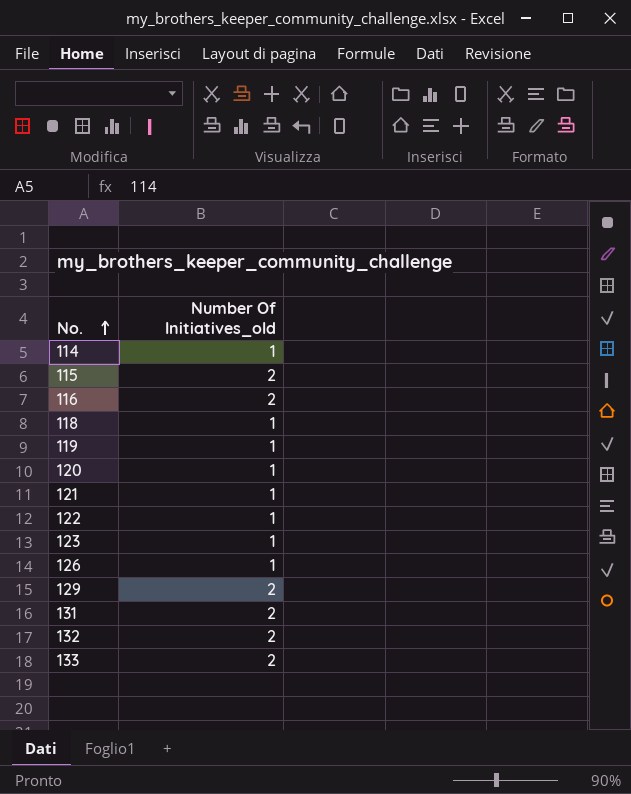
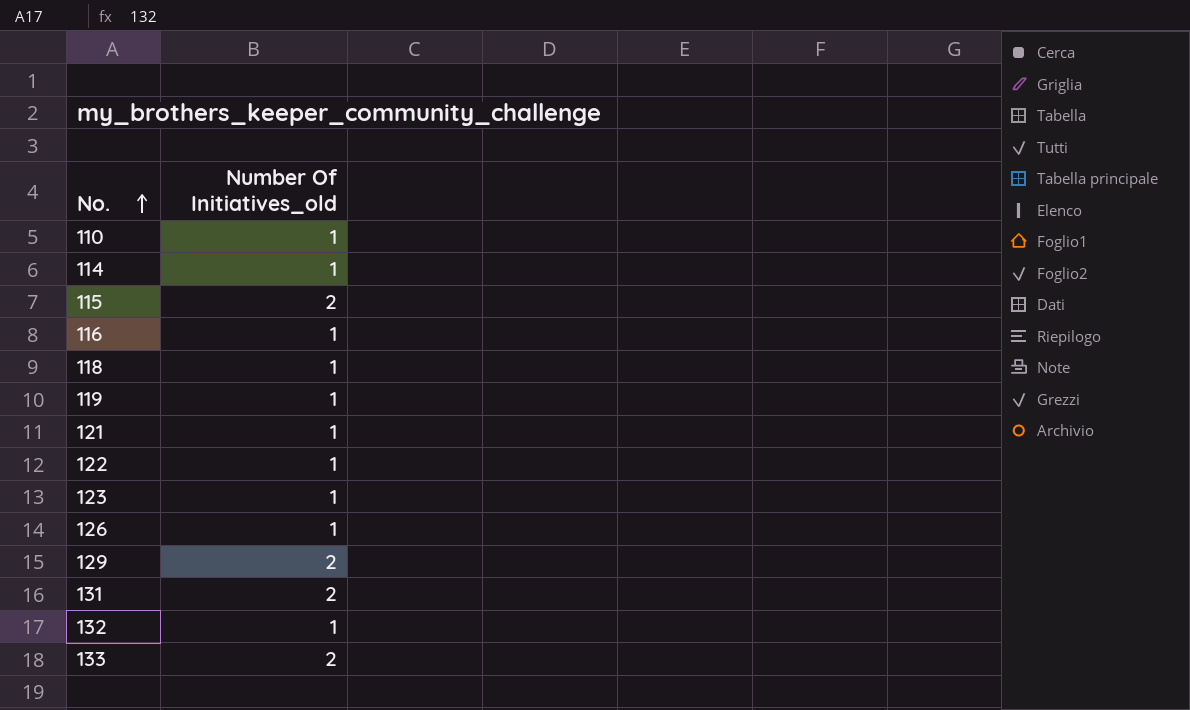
row 120: 1 -> none
row 110: none -> 1
116 | Number Of Initiatives_old: 2 -> 1
132 | Number Of Initiatives_old: 2 -> 1

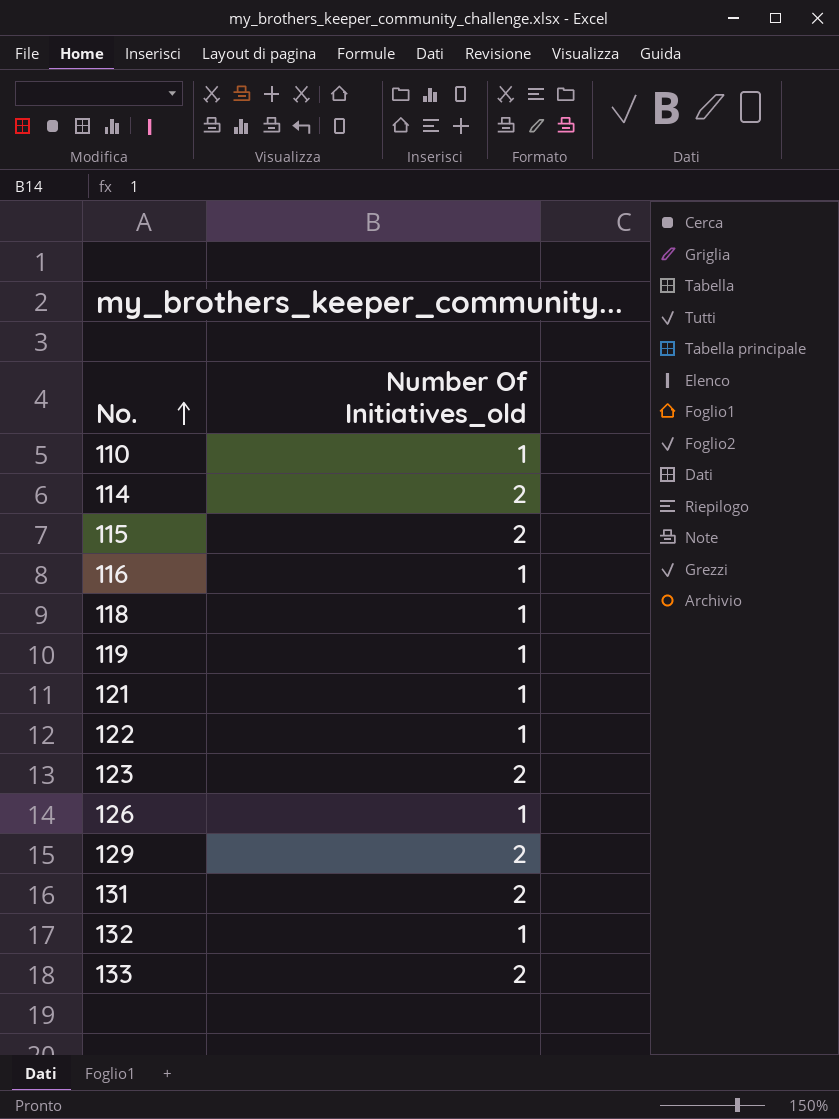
114 | Number Of Initiatives_old: 1 -> 2
123 | Number Of Initiatives_old: 1 -> 2

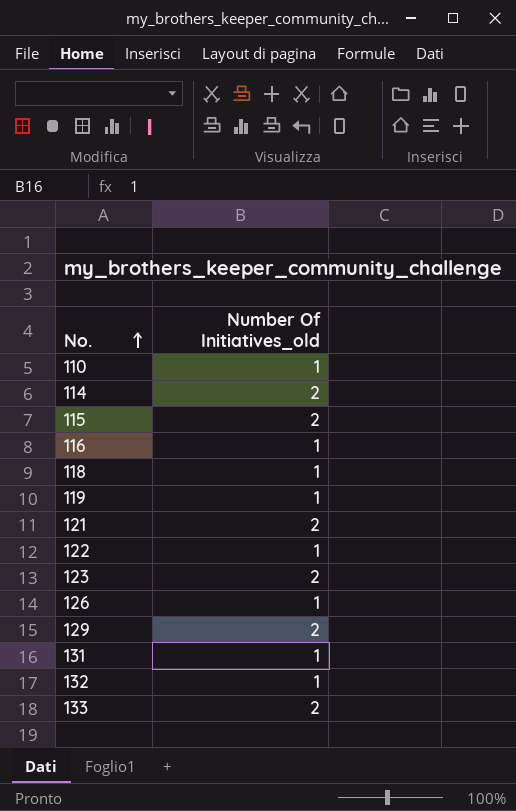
121 | Number Of Initiatives_old: 1 -> 2
131 | Number Of Initiatives_old: 2 -> 1

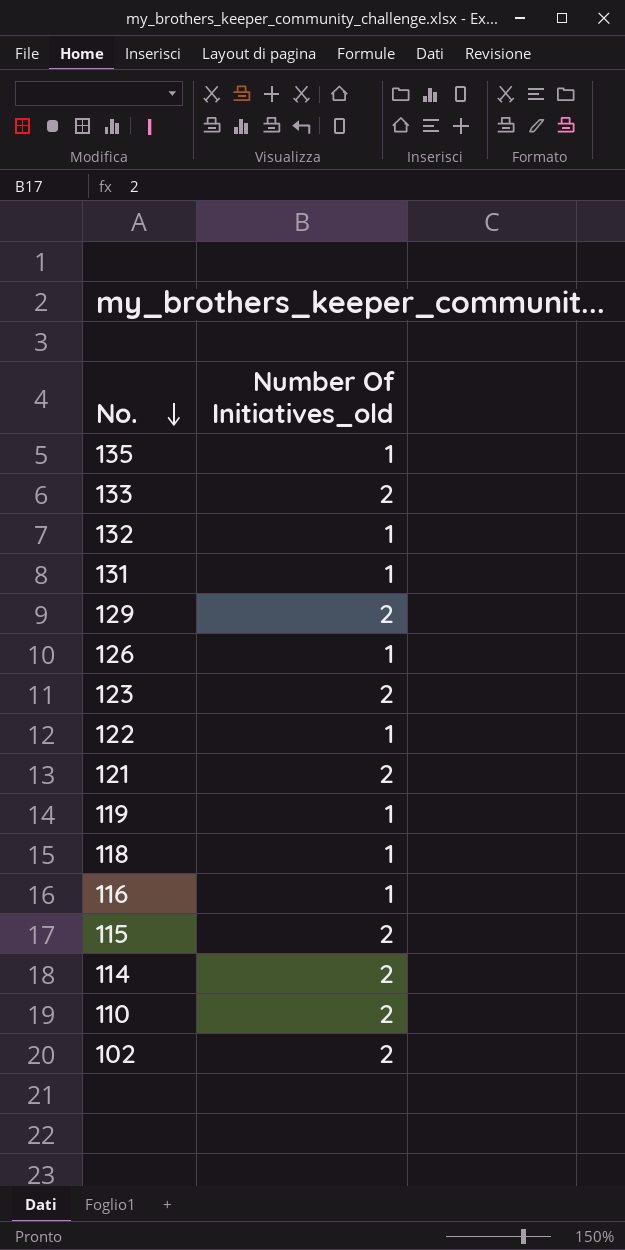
row order: No. ascending -> No. descending
row 135: none -> 1
110 | Number Of Initiatives_old: 1 -> 2
row 102: none -> 2

